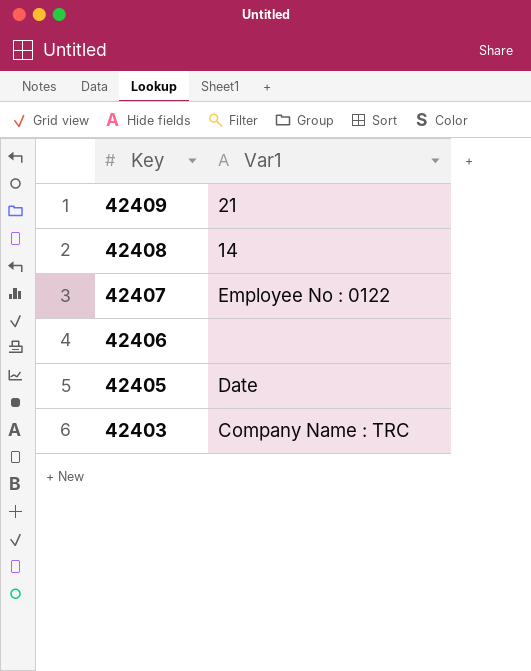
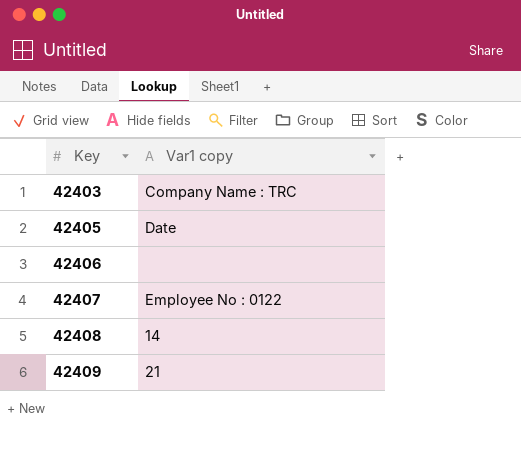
row order: Key descending -> Key ascending
column name: Var1 -> Var1 copy

